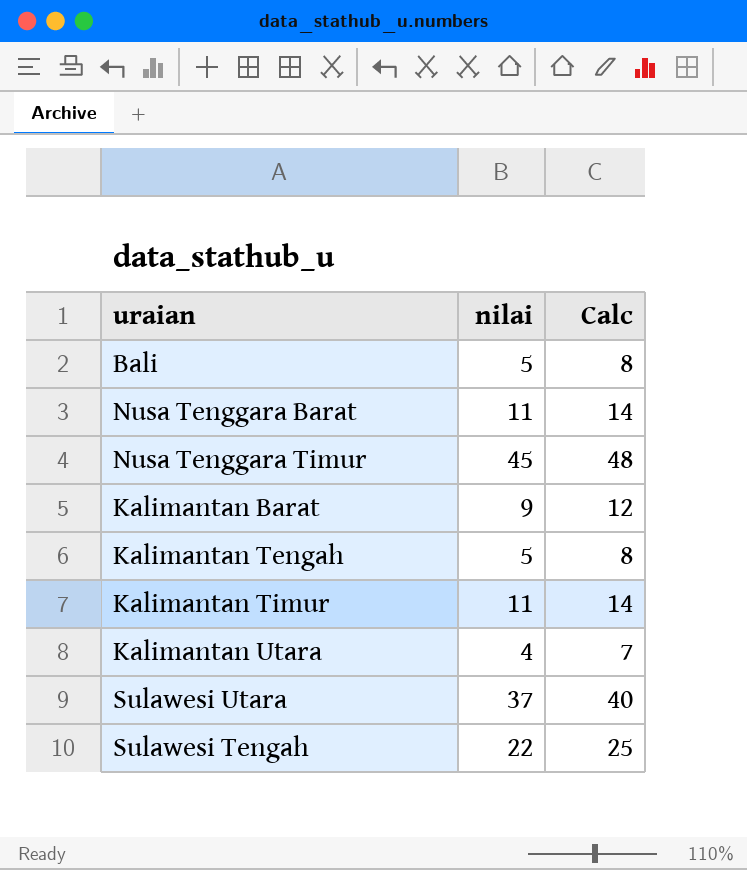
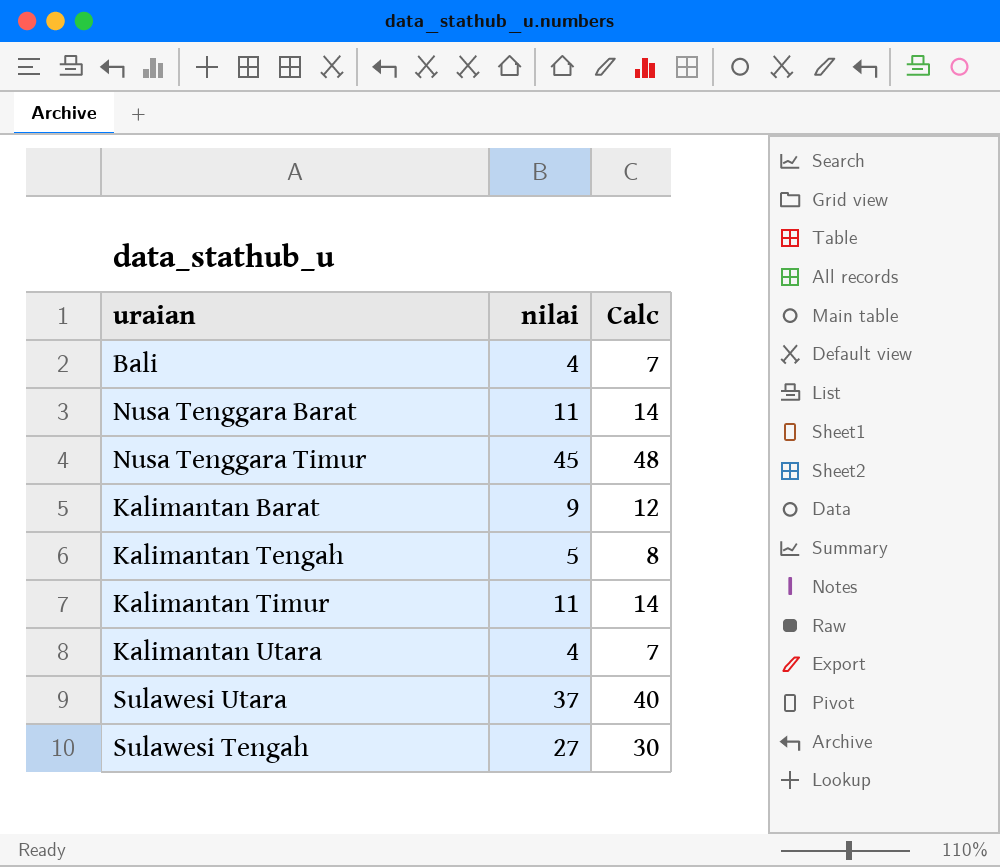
Bali | nilai: 5 -> 4
Bali | Calc: 8 -> 7
Sulawesi Tengah | nilai: 22 -> 27
Sulawesi Tengah | Calc: 25 -> 30

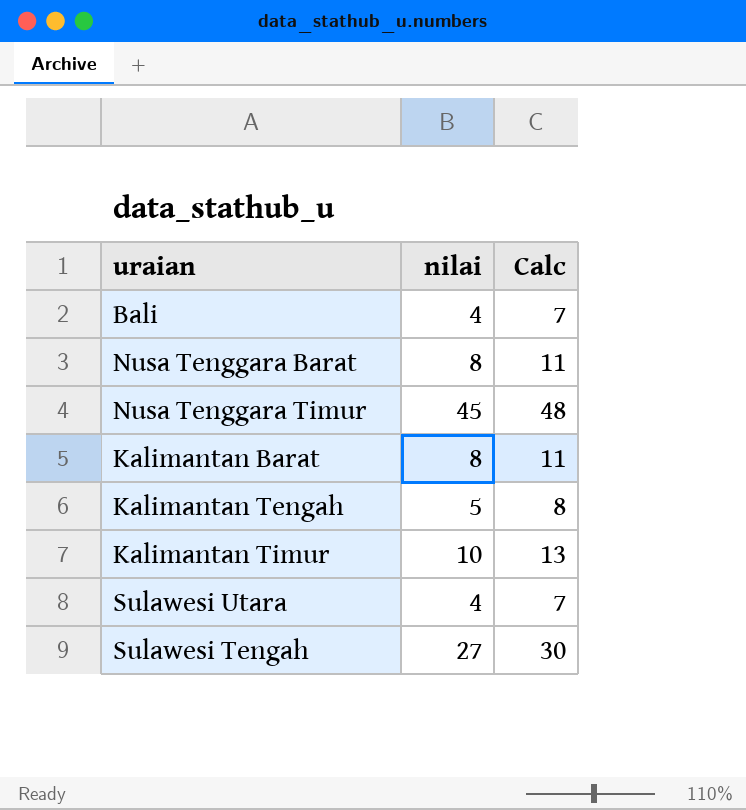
row Kalimantan Utara: 4 | 7 -> none
Nusa Tenggara Barat | nilai: 11 -> 8
Nusa Tenggara Barat | Calc: 14 -> 11
Kalimantan Barat | nilai: 9 -> 8
Kalimantan Barat | Calc: 12 -> 11
Kalimantan Timur | nilai: 11 -> 10
Kalimantan Timur | Calc: 14 -> 13
Sulawesi Utara | nilai: 37 -> 4
Sulawesi Utara | Calc: 40 -> 7

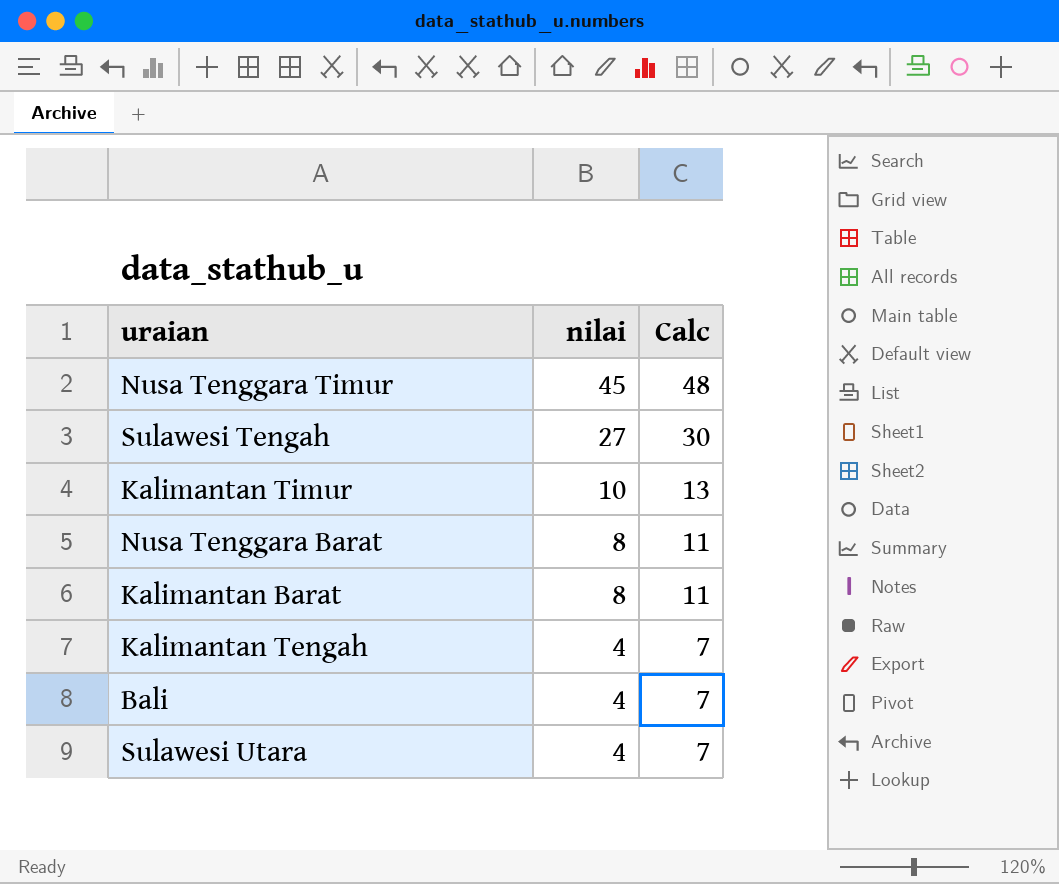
row order: none -> nilai descending
Kalimantan Tengah | nilai: 5 -> 4
Kalimantan Tengah | Calc: 8 -> 7

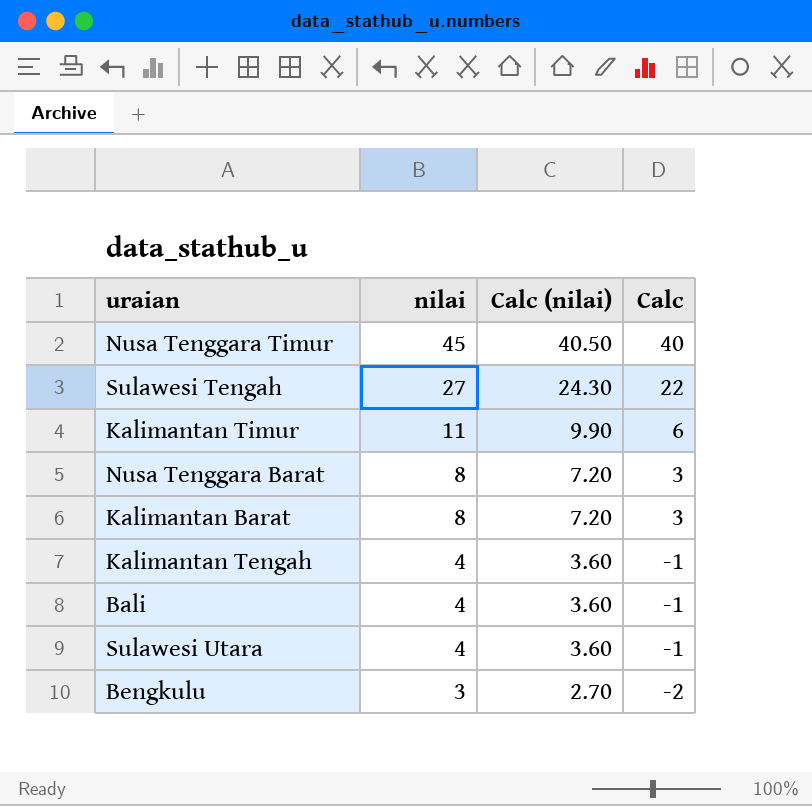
column Calc (nilai) | formula: none -> [nilai] * 0.9
column Calc | formula: [nilai] + 3 -> [nilai] - 5
Kalimantan Timur | nilai: 10 -> 11
row Bengkulu: none -> 3 | 2.70 | -2

